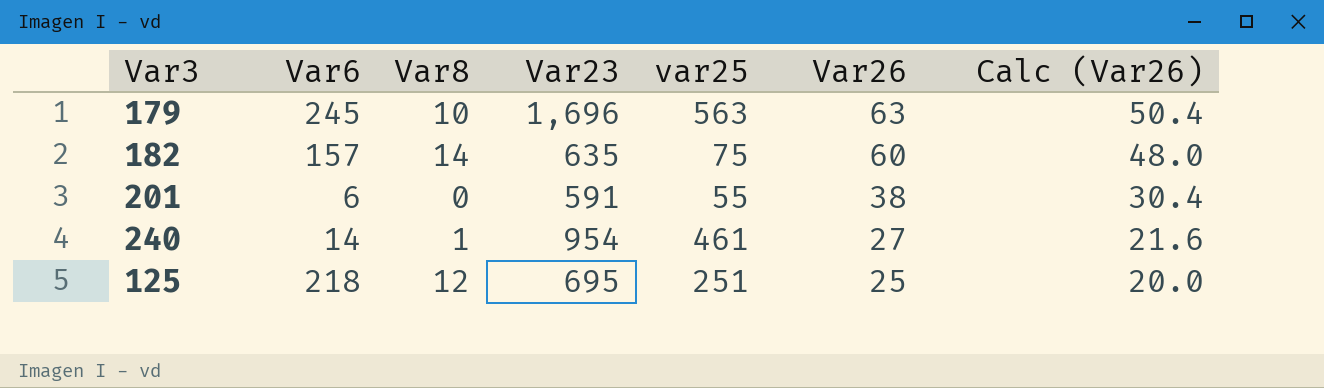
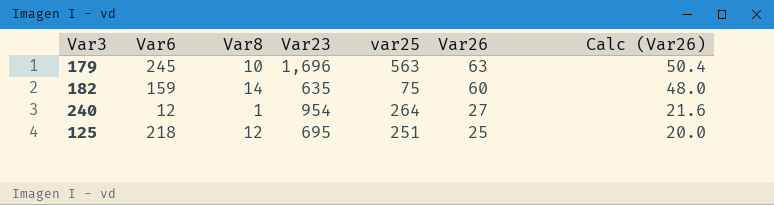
row 201: 6 | 0 | 591 | 55 | 38 | 30.4 -> none
182 | Var6: 157 -> 159
240 | Var6: 14 -> 12
240 | var25: 461 -> 264

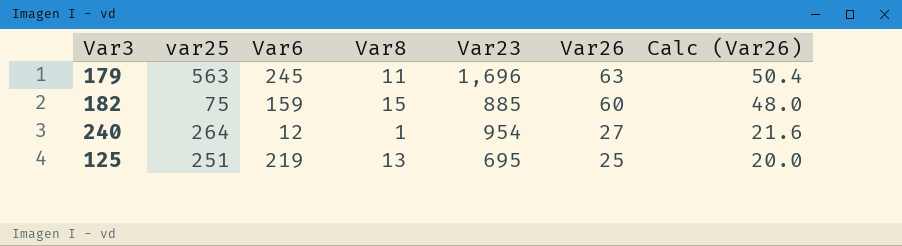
column var25 | position: 5 -> 2
179 | Var8: 10 -> 11
182 | Var8: 14 -> 15
182 | Var23: 635 -> 885
125 | Var6: 218 -> 219
125 | Var8: 12 -> 13

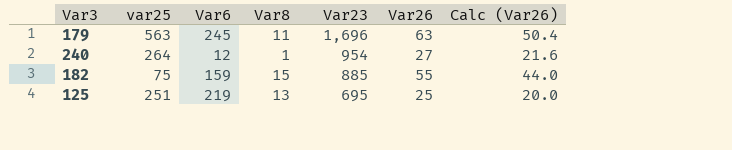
row order: Var26 descending -> Var23 descending
182 | Var26: 60 -> 55
182 | Calc (Var26): 48.0 -> 44.0

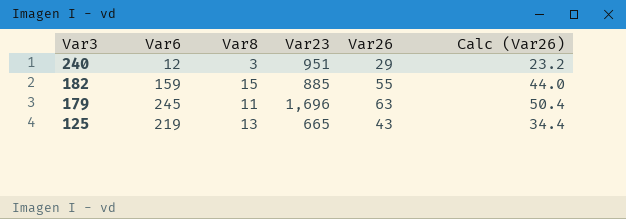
row order: Var23 descending -> Var3 descending
column var25 | position: 2 -> none
240 | Var8: 1 -> 3
240 | Var23: 954 -> 951
240 | Var26: 27 -> 29
240 | Calc (Var26): 21.6 -> 23.2
125 | Var23: 695 -> 665
125 | Var26: 25 -> 43
125 | Calc (Var26): 20.0 -> 34.4

